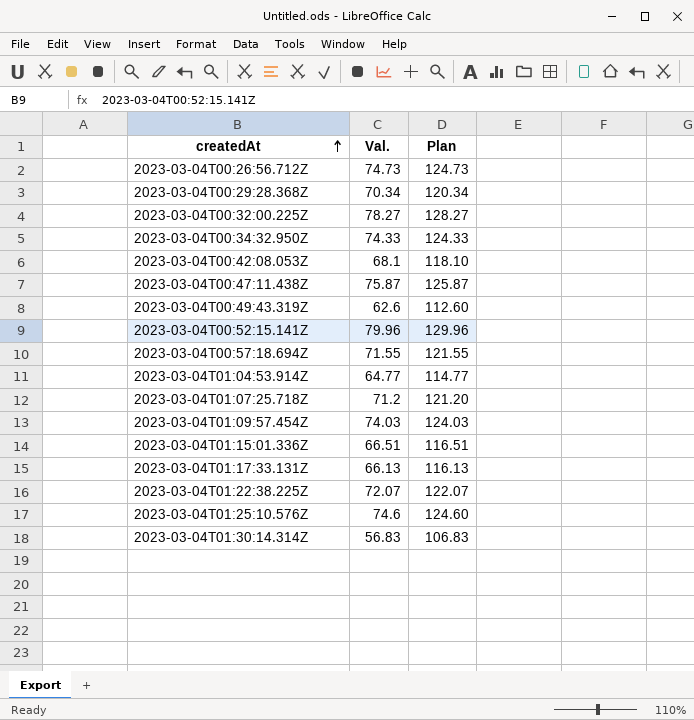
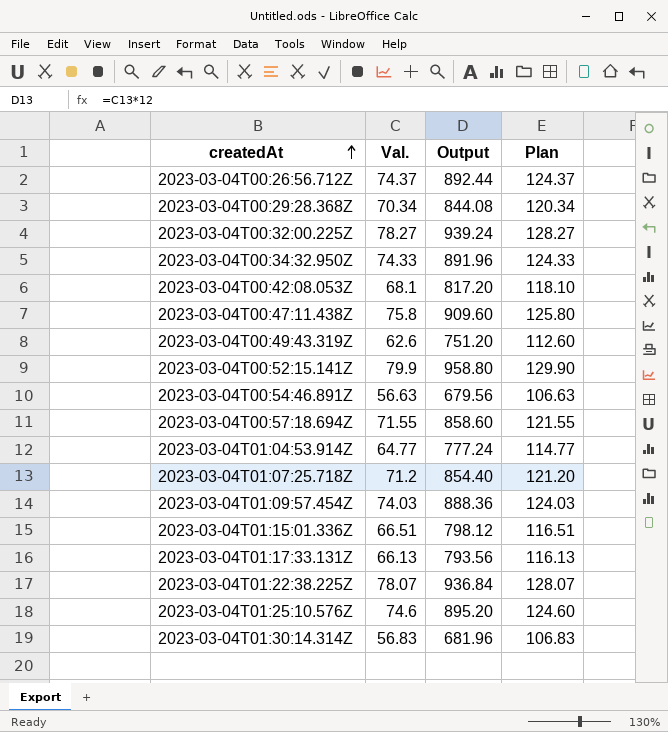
column Output | formula: none -> [Val.] * 12
2023-03-04T00:26:56.712Z | Val.: 74.73 -> 74.37
2023-03-04T00:26:56.712Z | Plan: 124.73 -> 124.37
2023-03-04T00:47:11.438Z | Val.: 75.87 -> 75.8
2023-03-04T00:47:11.438Z | Plan: 125.87 -> 125.80
2023-03-04T00:52:15.141Z | Val.: 79.96 -> 79.9
2023-03-04T00:52:15.141Z | Plan: 129.96 -> 129.90
row 2023-03-04T00:54:46.891Z: none -> 56.63 | 679.56 | 106.63
2023-03-04T01:22:38.225Z | Val.: 72.07 -> 78.07
2023-03-04T01:22:38.225Z | Plan: 122.07 -> 128.07

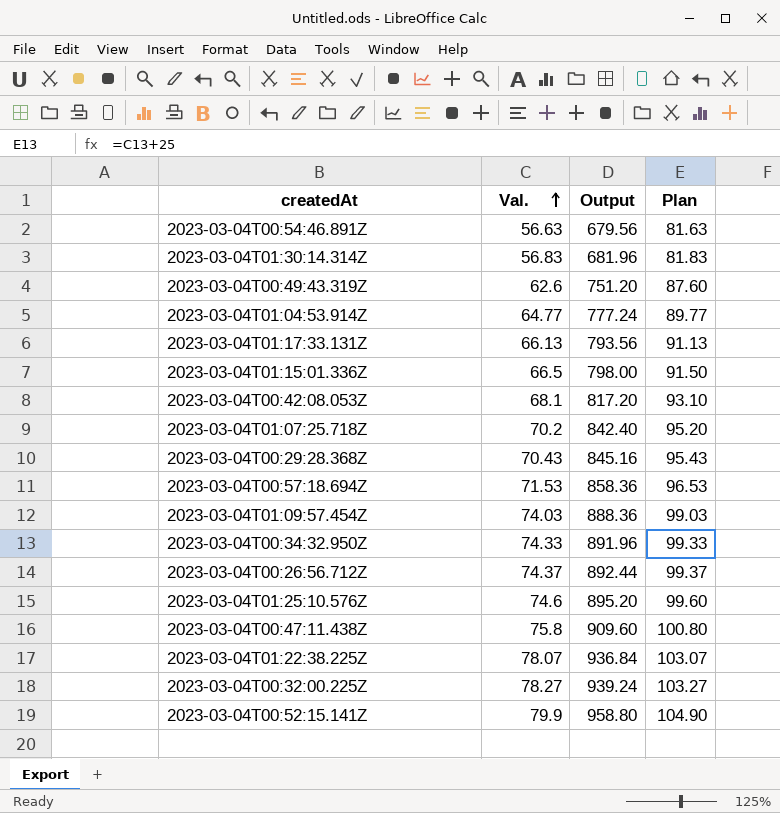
row order: createdAt ascending -> Val. ascending
column Plan | formula: [Val.] + 50 -> [Val.] + 25
2023-03-04T01:15:01.336Z | Val.: 66.51 -> 66.5
2023-03-04T01:15:01.336Z | Output: 798.12 -> 798.00
2023-03-04T01:07:25.718Z | Val.: 71.2 -> 70.2
2023-03-04T01:07:25.718Z | Output: 854.40 -> 842.40
2023-03-04T00:29:28.368Z | Val.: 70.34 -> 70.43
2023-03-04T00:29:28.368Z | Output: 844.08 -> 845.16
2023-03-04T00:57:18.694Z | Val.: 71.55 -> 71.53
2023-03-04T00:57:18.694Z | Output: 858.60 -> 858.36

